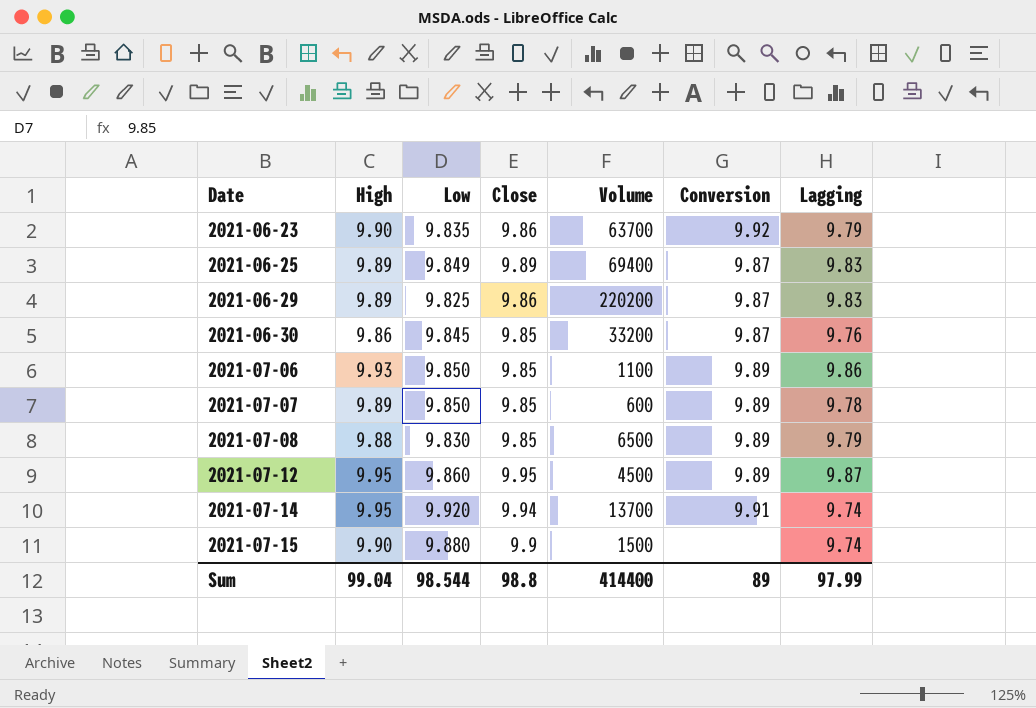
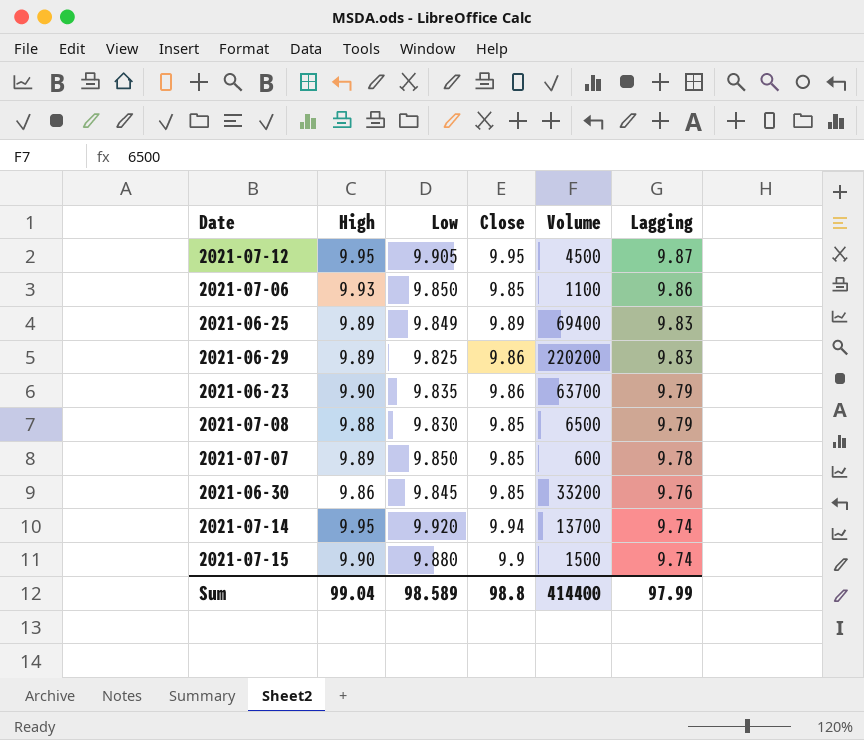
row order: Date ascending -> Lagging descending
column Conversion | position: 6 -> none
2021-07-12 | Low: 9.860 -> 9.905
Sum | Low: 98.544 -> 98.589

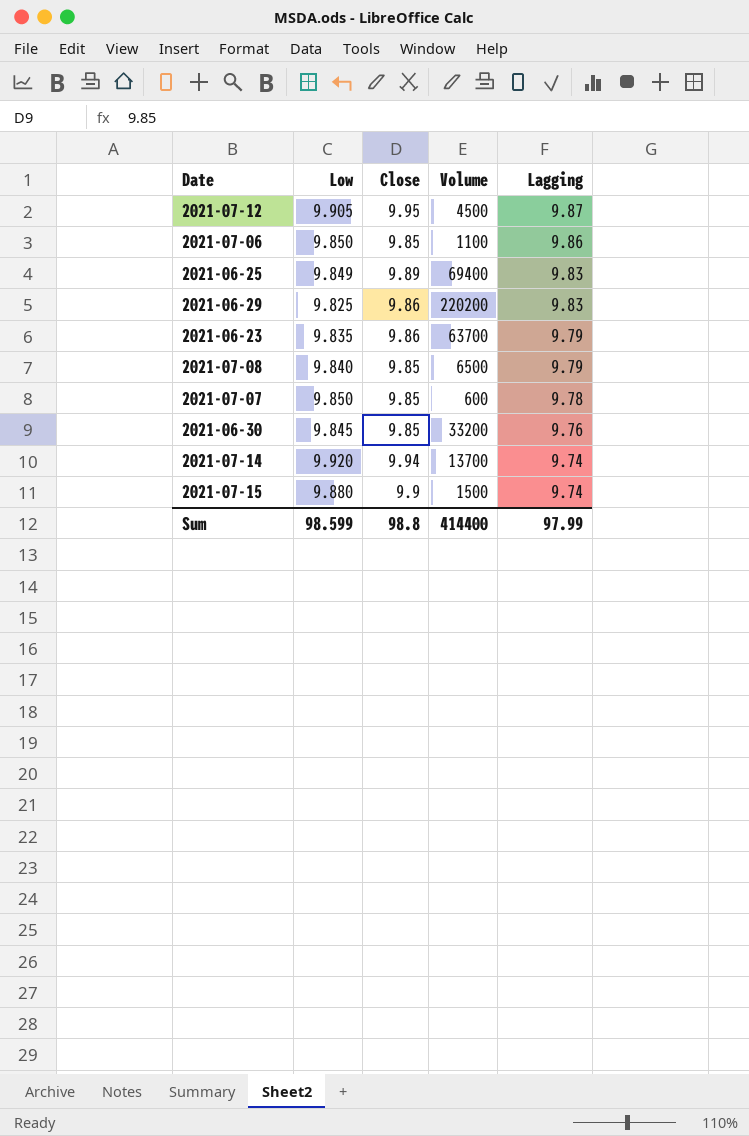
column High | position: 2 -> none
2021-07-08 | Low: 9.830 -> 9.840
Sum | Low: 98.589 -> 98.599

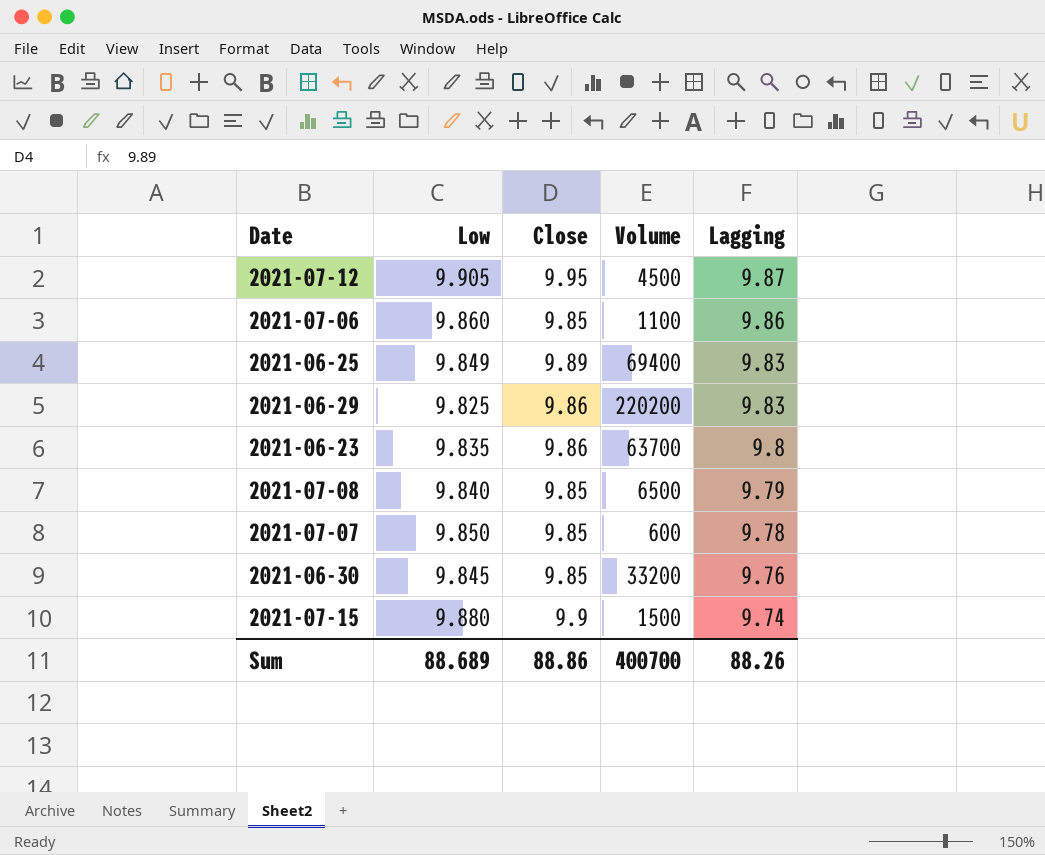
row 2021-07-14: 9.920 | 9.94 | 13700 | 9.74 -> none
2021-07-06 | Low: 9.850 -> 9.860
2021-06-23 | Lagging: 9.79 -> 9.8
Sum | Low: 98.599 -> 88.689
Sum | Close: 98.8 -> 88.86
Sum | Volume: 414400 -> 400700
Sum | Lagging: 97.99 -> 88.26

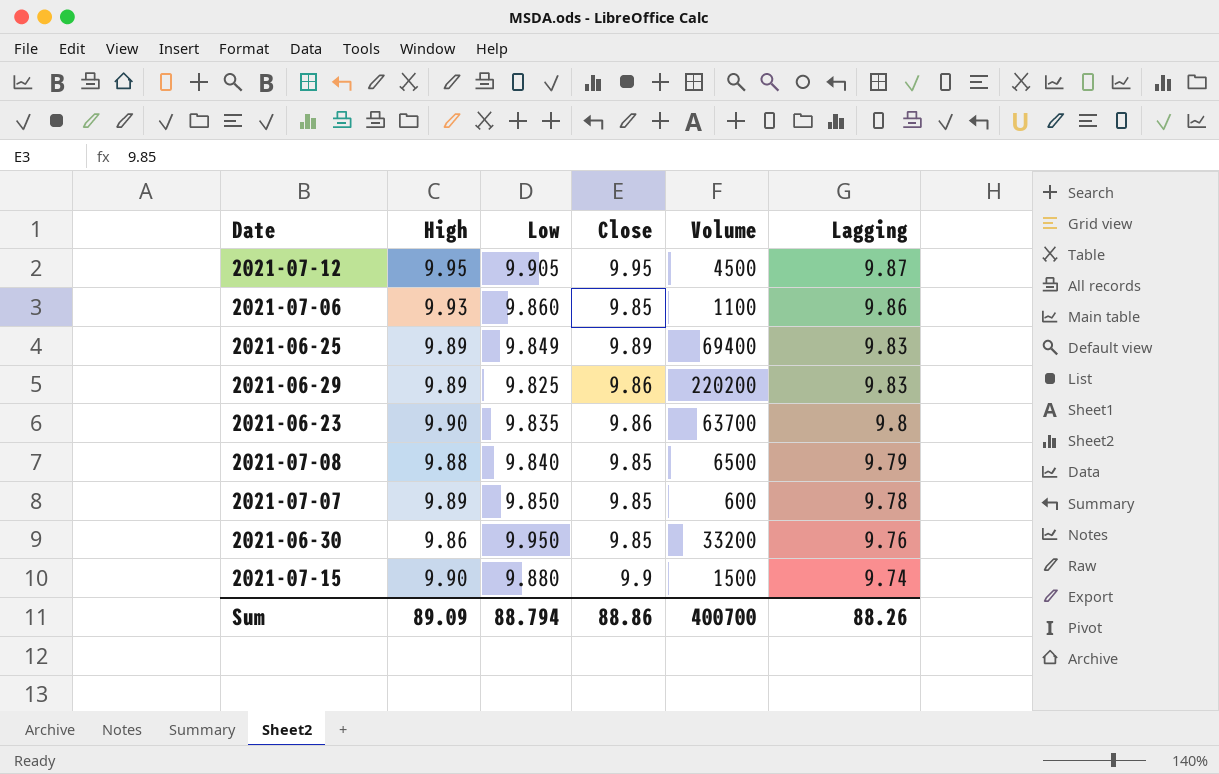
column High | position: none -> 2
2021-06-30 | Low: 9.845 -> 9.950
Sum | Low: 88.689 -> 88.794

